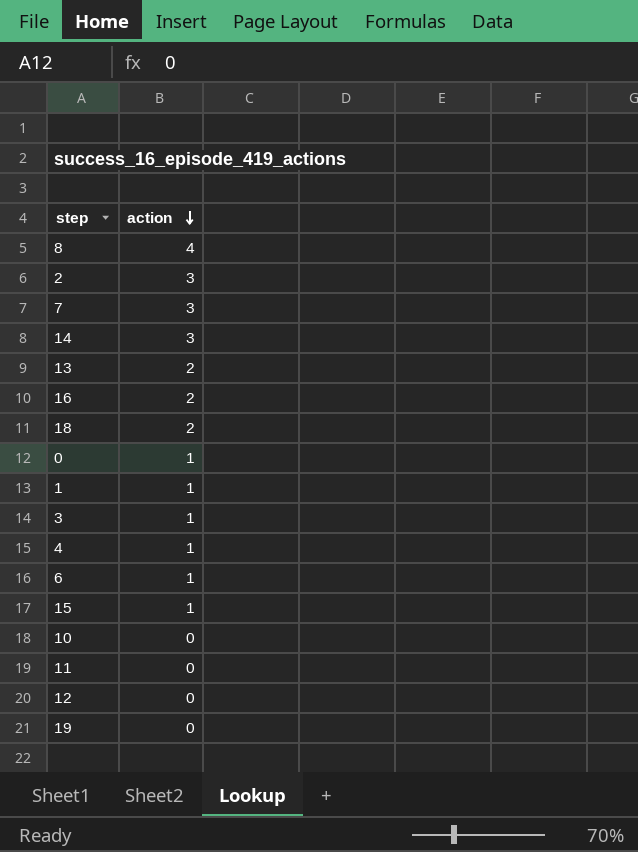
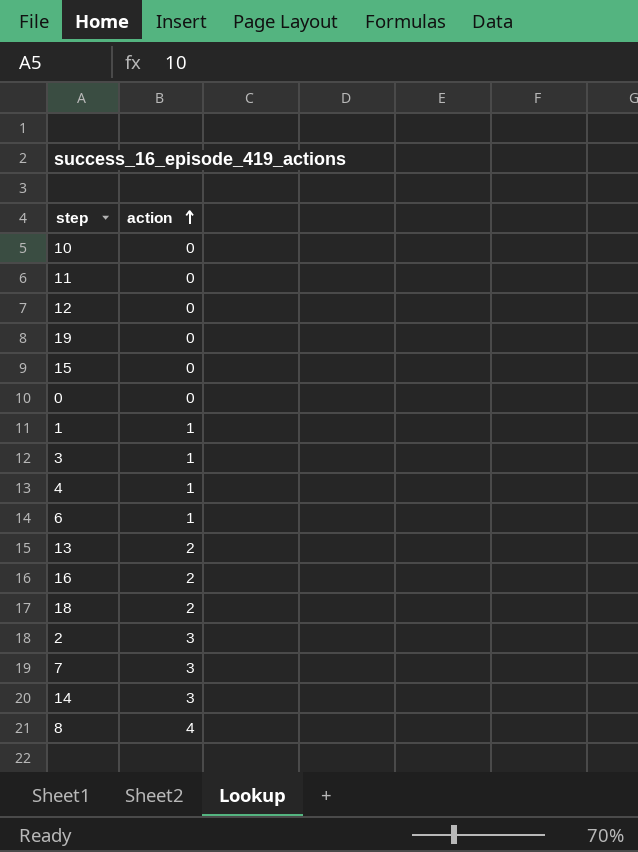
row order: action descending -> action ascending
15 | action: 1 -> 0
0 | action: 1 -> 0

